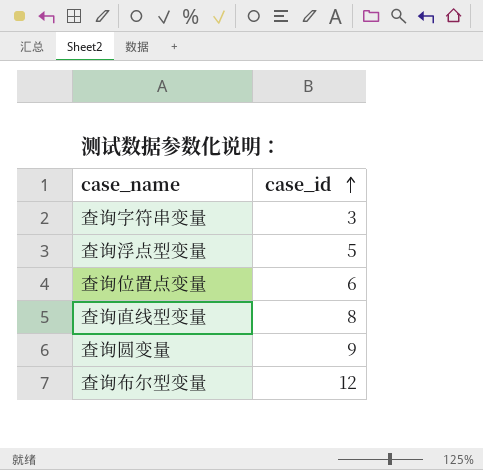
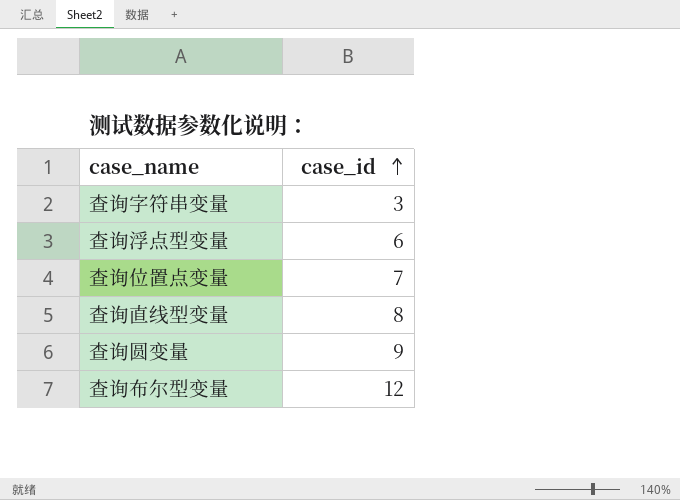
查询浮点型变量 | case_id: 5 -> 6
查询位置点变量 | case_id: 6 -> 7

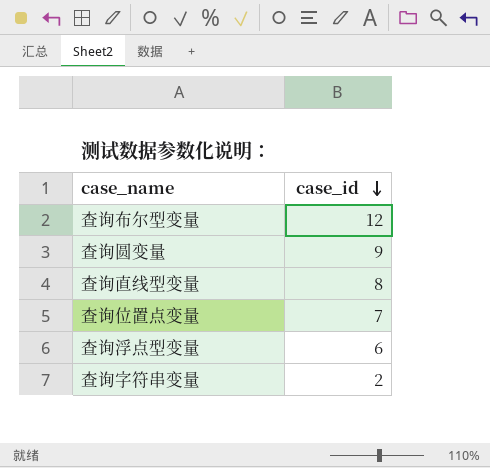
row order: case_id ascending -> case_id descending
查询字符串变量 | case_id: 3 -> 2

